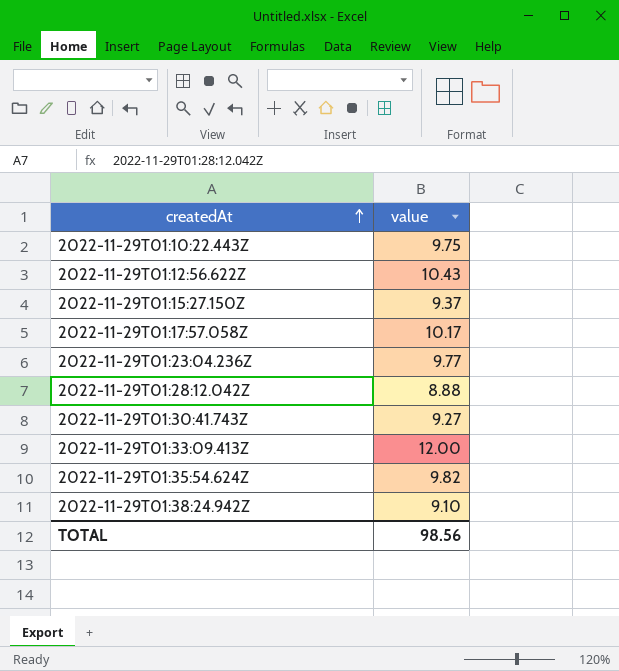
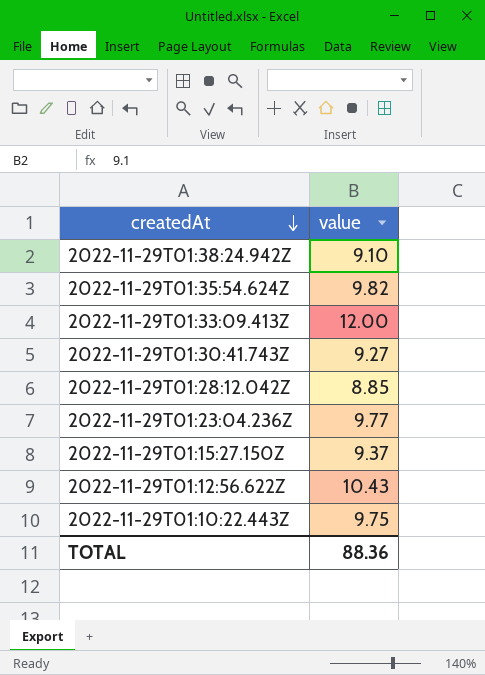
row order: createdAt ascending -> createdAt descending
row 2022-11-29T01:17:57.058Z: 10.17 -> none
2022-11-29T01:28:12.042Z | value: 8.88 -> 8.85
TOTAL | value: 98.56 -> 88.36

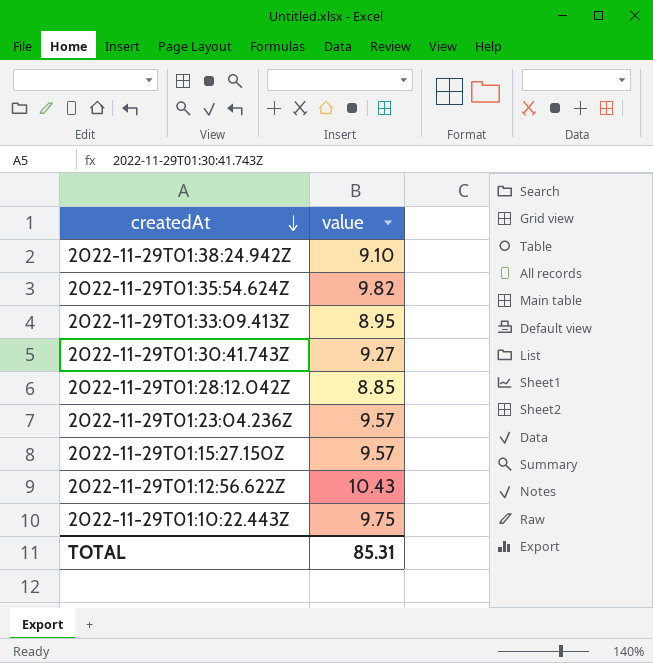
2022-11-29T01:33:09.413Z | value: 12.00 -> 8.95
2022-11-29T01:23:04.236Z | value: 9.77 -> 9.57
2022-11-29T01:15:27.150Z | value: 9.37 -> 9.57
TOTAL | value: 88.36 -> 85.31

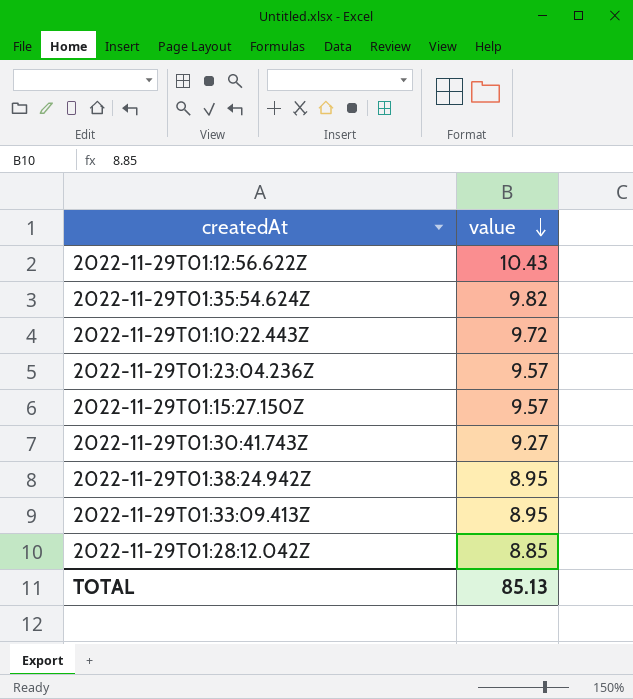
row order: createdAt descending -> value descending
2022-11-29T01:10:22.443Z | value: 9.75 -> 9.72
2022-11-29T01:38:24.942Z | value: 9.10 -> 8.95
TOTAL | value: 85.31 -> 85.13

